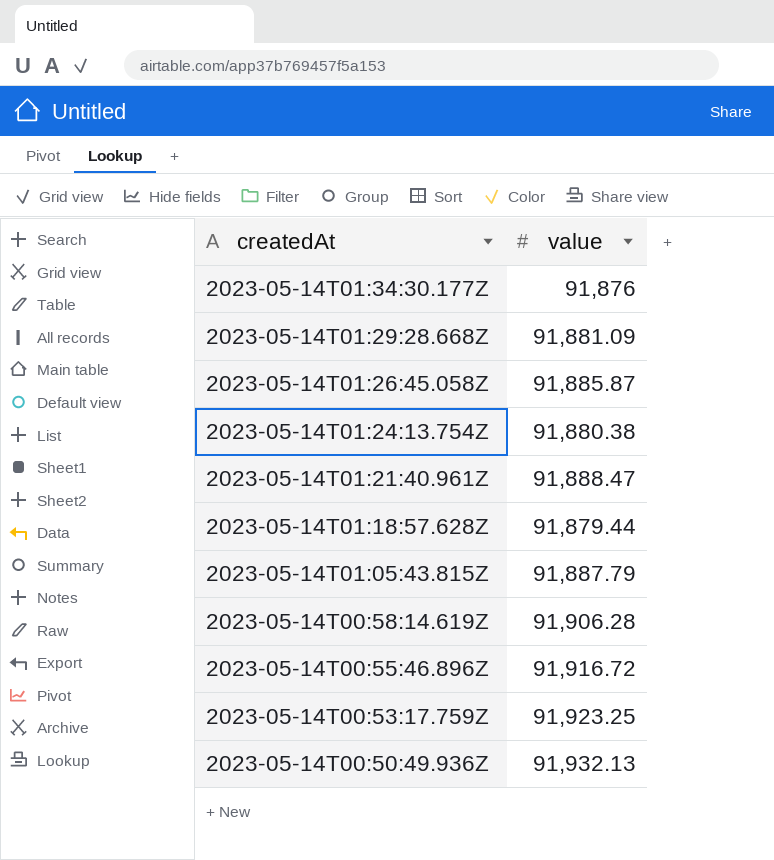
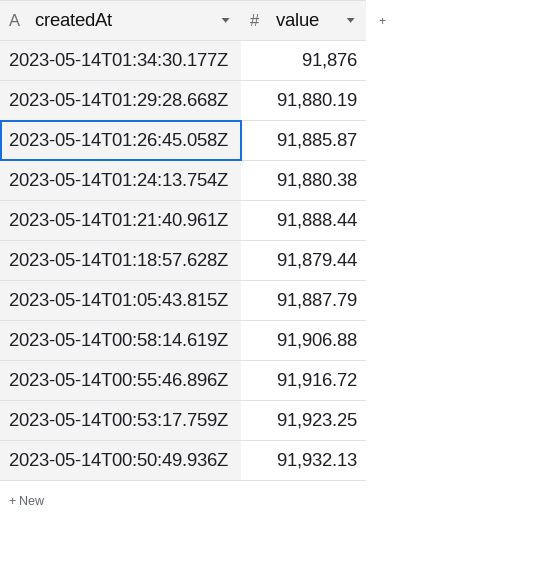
2023-05-14T01:29:28.668Z | value: 91,881.09 -> 91,880.19
2023-05-14T01:21:40.961Z | value: 91,888.47 -> 91,888.44
2023-05-14T00:58:14.619Z | value: 91,906.28 -> 91,906.88

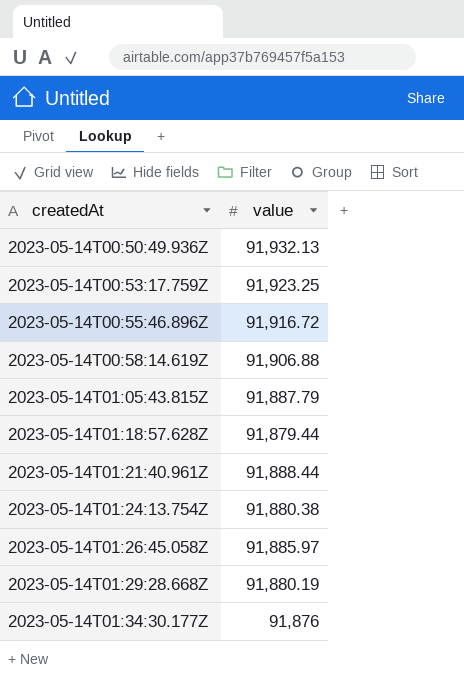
row order: createdAt descending -> createdAt ascending
2023-05-14T01:26:45.058Z | value: 91,885.87 -> 91,885.97

